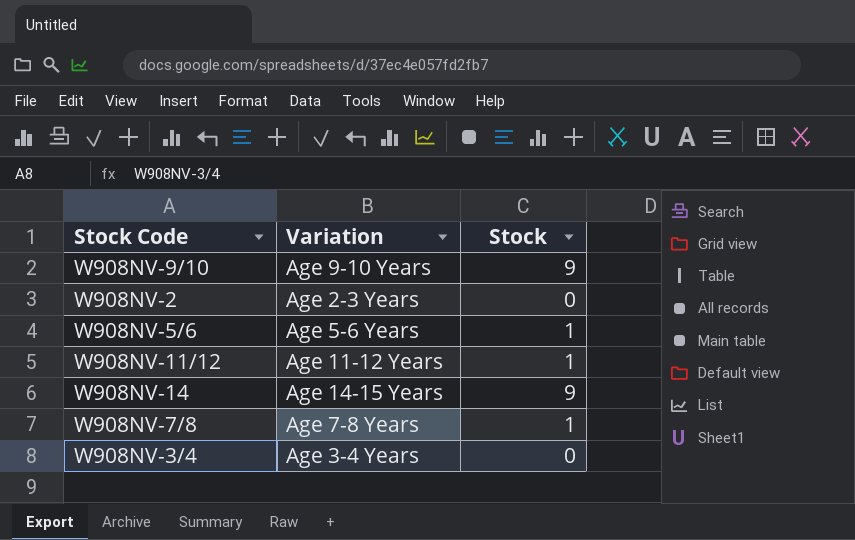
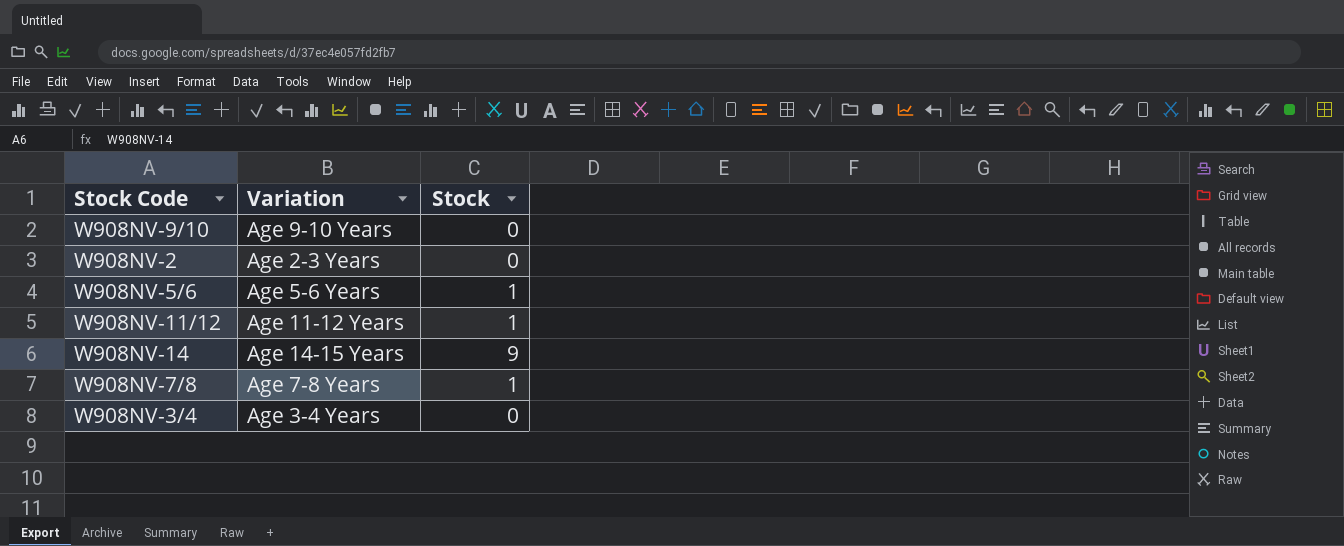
W908NV-9/10 | Stock: 9 -> 0

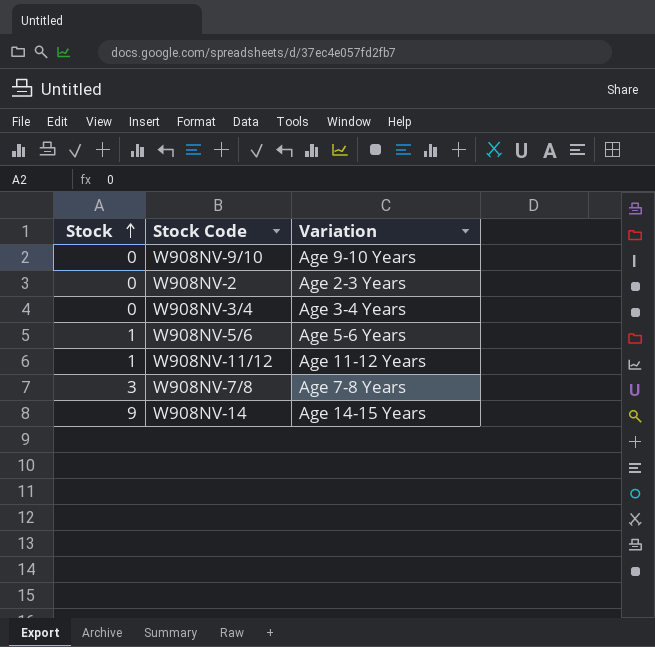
row order: none -> Stock ascending
column Stock | position: 3 -> 1
W908NV-7/8 | Stock: 1 -> 3

